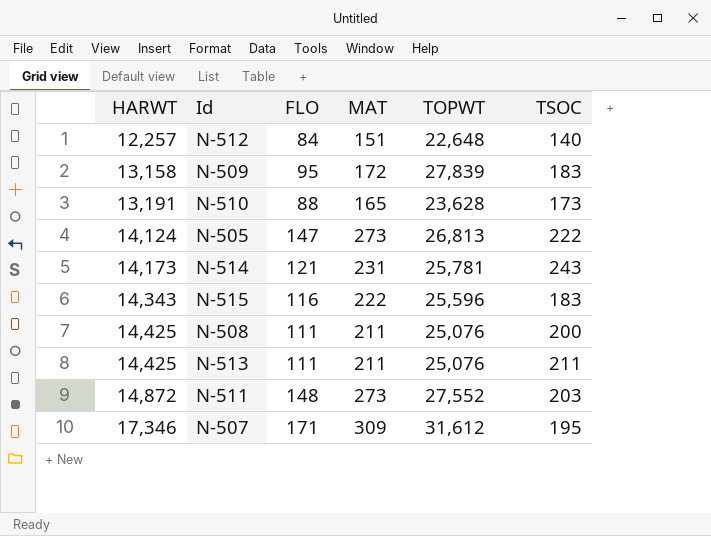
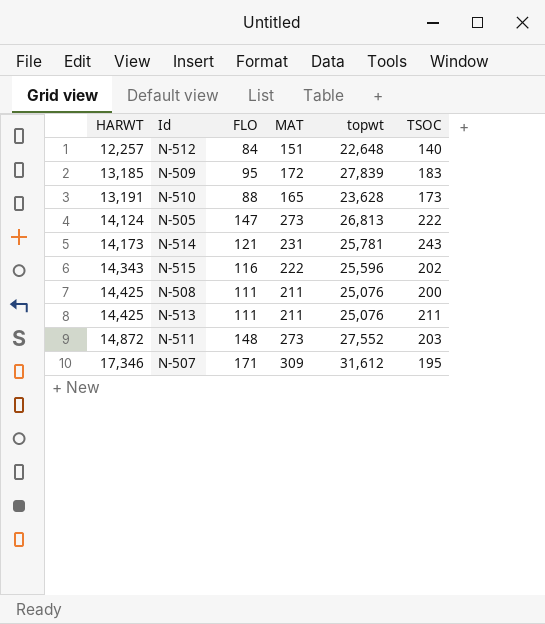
column name: TOPWT -> topwt
N-509 | HARWT: 13,158 -> 13,185
N-515 | TSOC: 183 -> 202

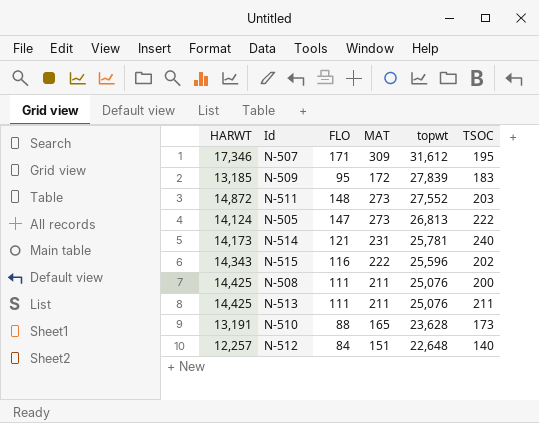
row order: HARWT ascending -> topwt descending
N-514 | TSOC: 243 -> 240

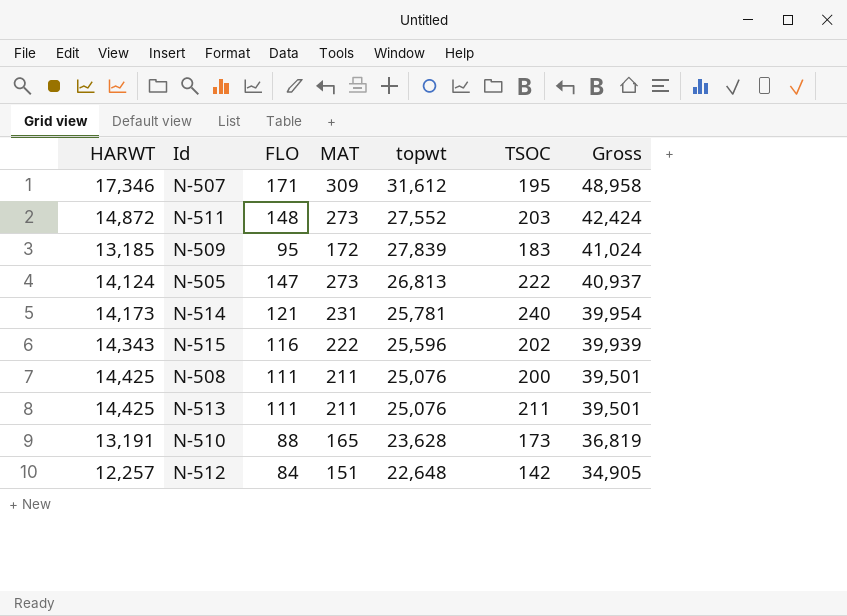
row order: topwt descending -> Gross descending
column Gross | formula: none -> [HARWT] + [topwt]
N-512 | TSOC: 140 -> 142

